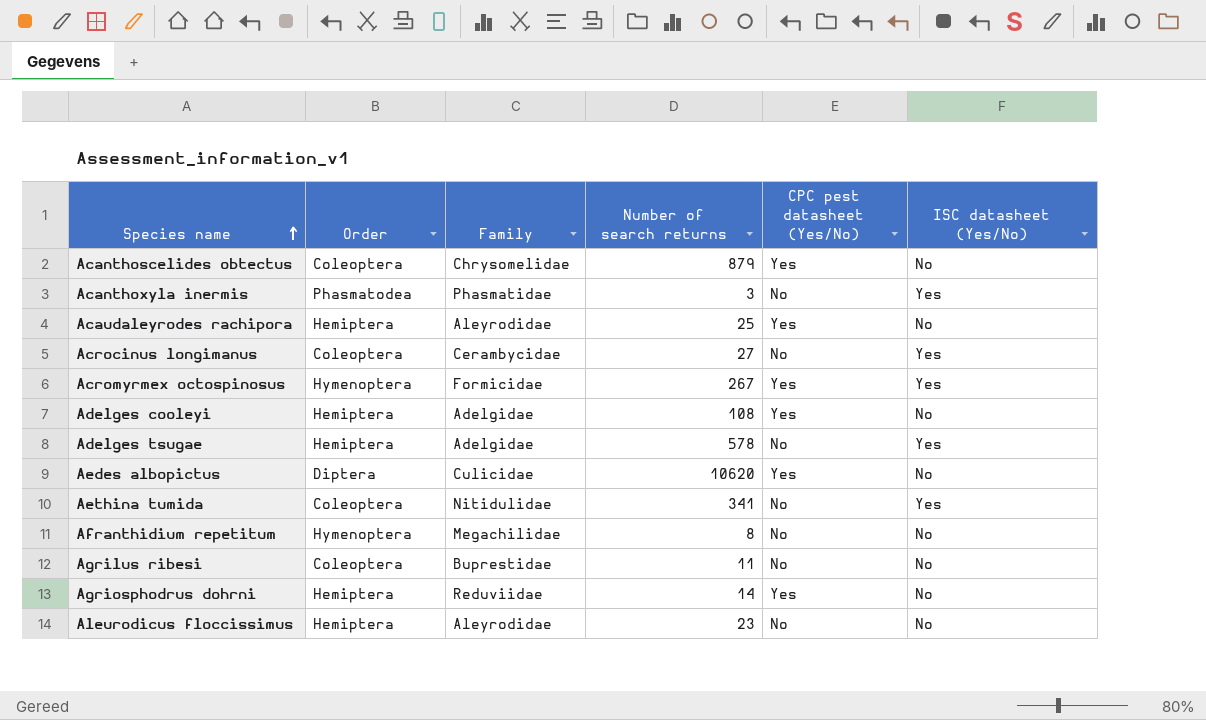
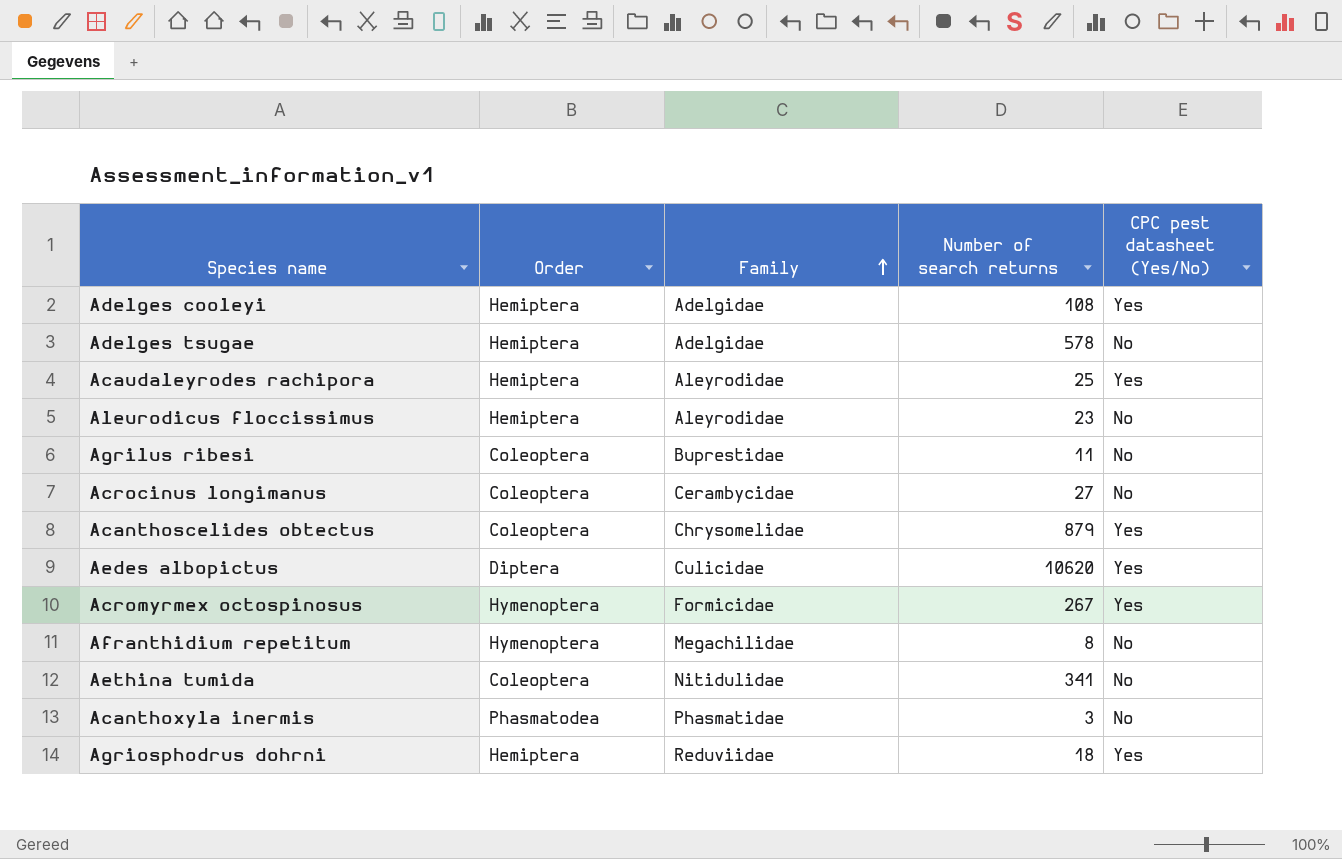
row order: Species name ascending -> Family ascending
column ISC datasheet (Yes/No) | position: 6 -> none
Agriosphodrus dohrni | Number of search returns: 14 -> 18

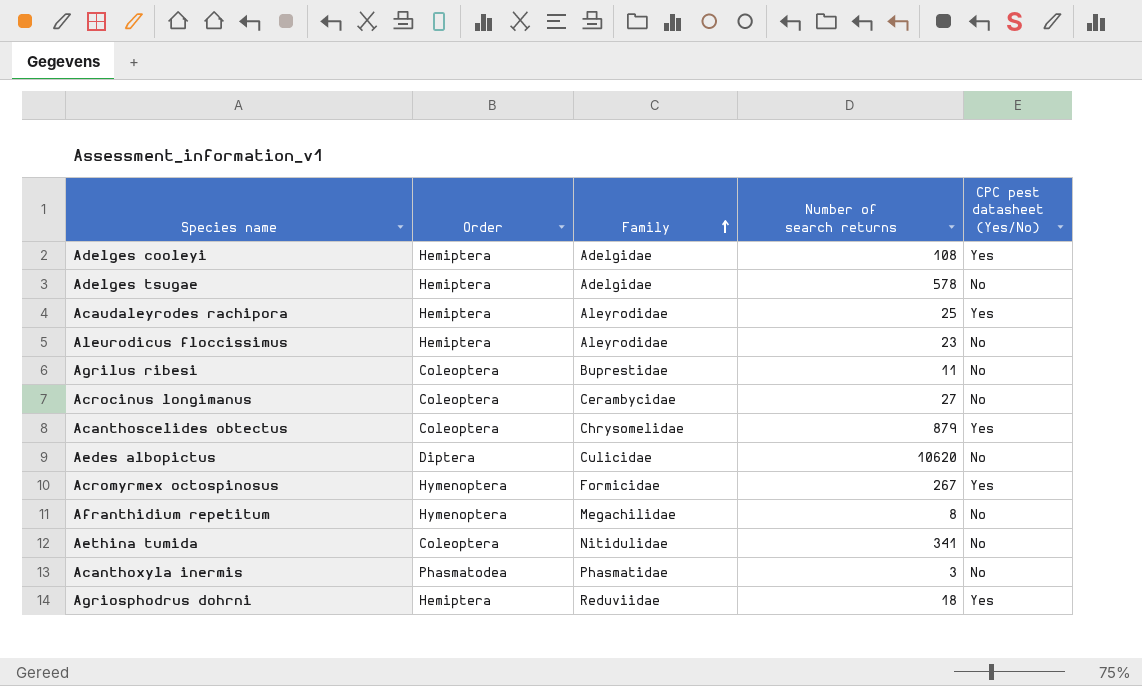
Aedes albopictus | CPC pest datasheet (Yes/No): Yes -> No

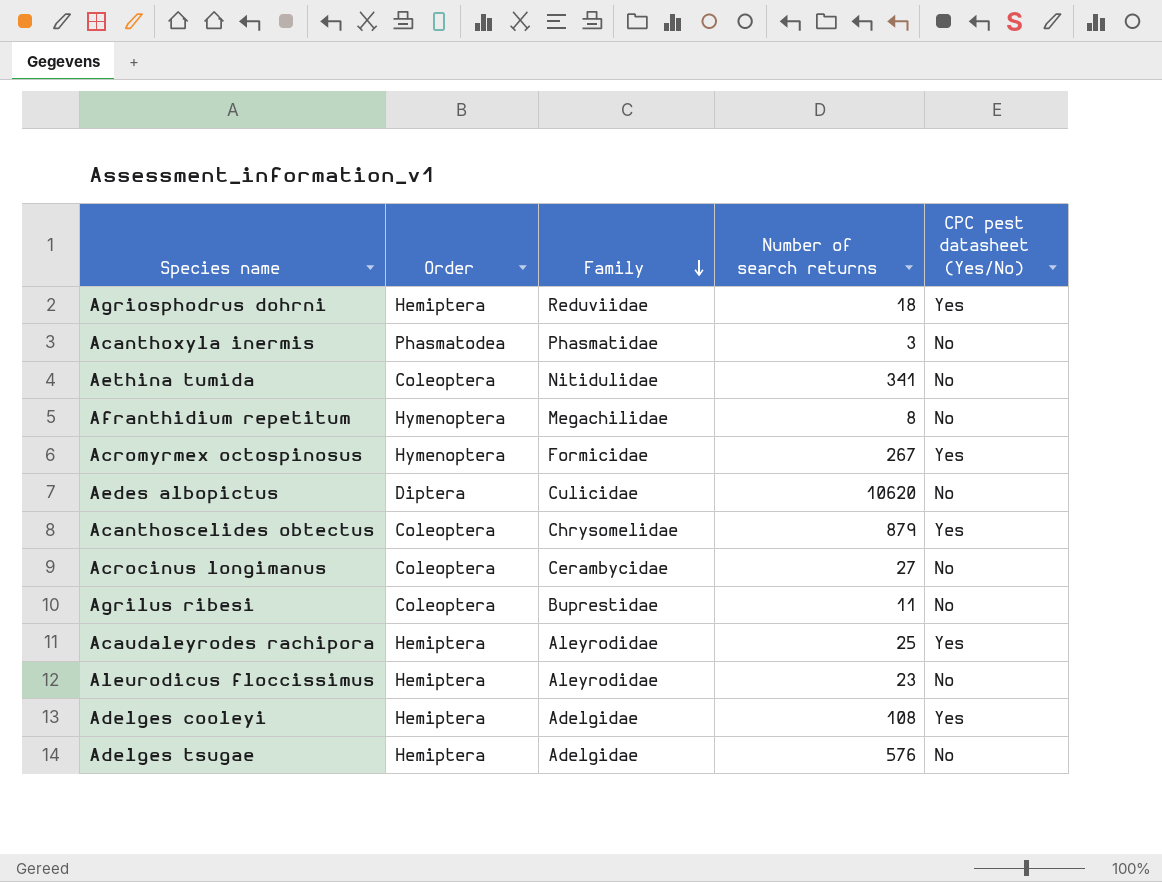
row order: Family ascending -> Family descending
Adelges tsugae | Number of search returns: 578 -> 576

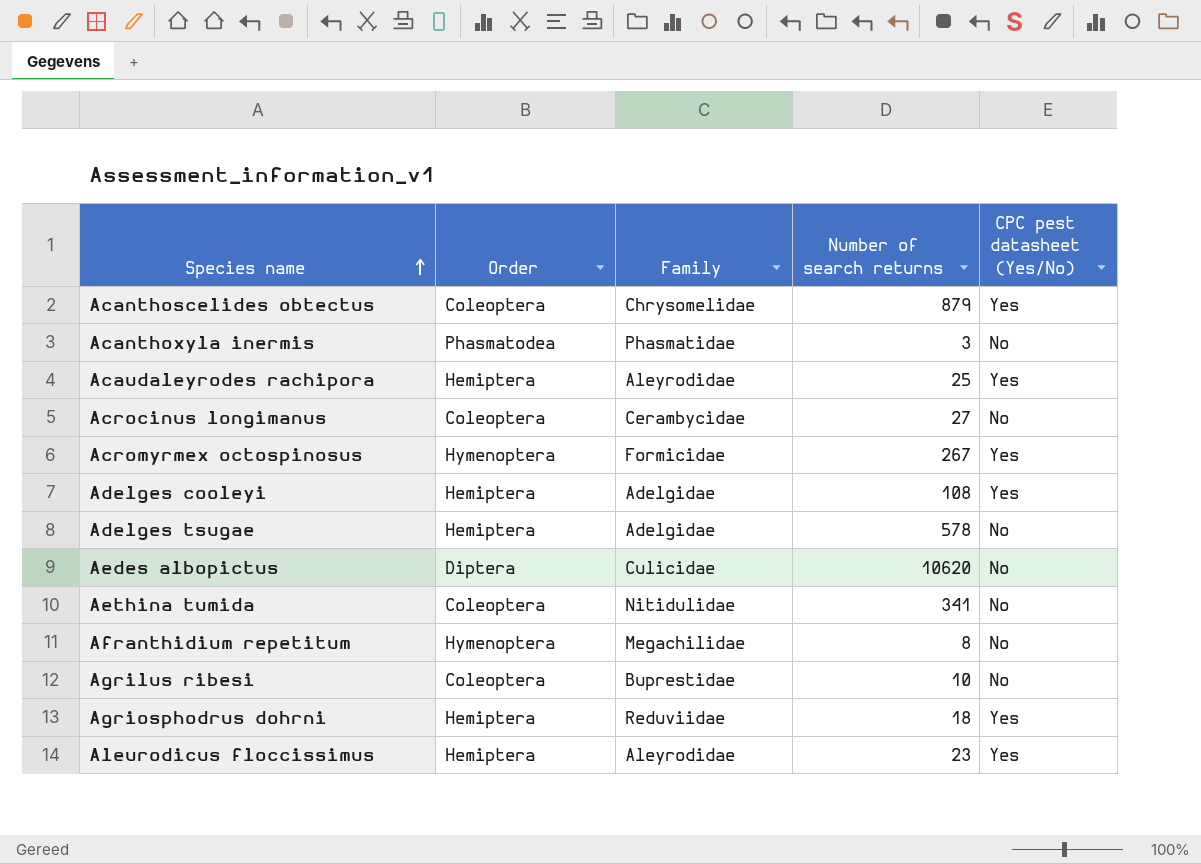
row order: Family descending -> Species name ascending
Adelges tsugae | Number of search returns: 576 -> 578
Agrilus ribesi | Number of search returns: 11 -> 10
Aleurodicus floccissimus | CPC pest datasheet (Yes/No): No -> Yes

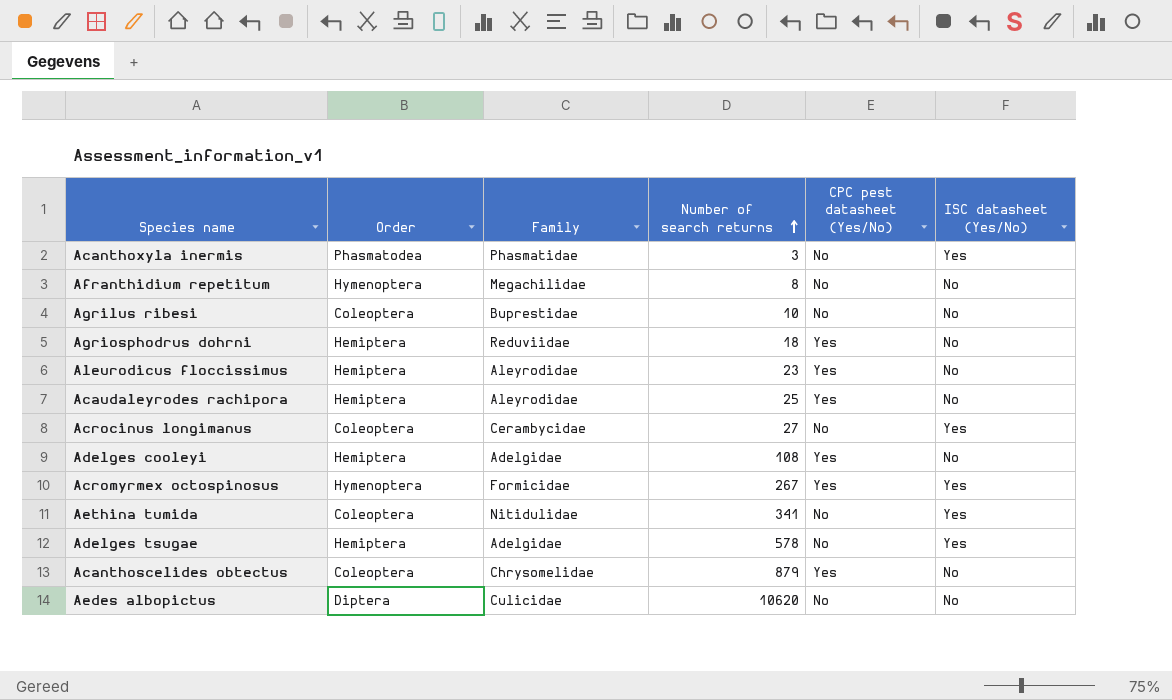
row order: Species name ascending -> Number of search returns ascending
column ISC datasheet (Yes/No) | position: none -> 6

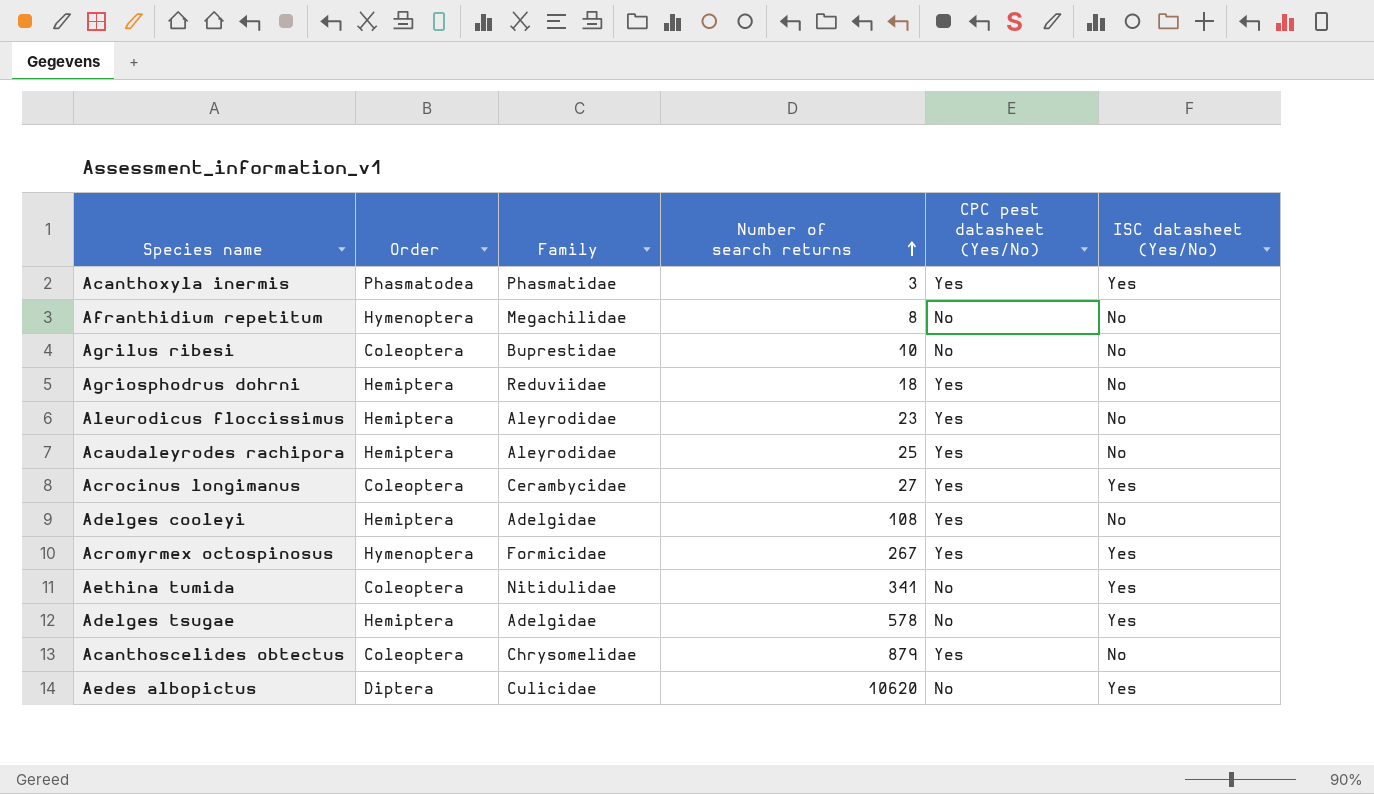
Acanthoxyla inermis | CPC pest datasheet (Yes/No): No -> Yes
Acrocinus longimanus | CPC pest datasheet (Yes/No): No -> Yes
Aedes albopictus | ISC datasheet (Yes/No): No -> Yes

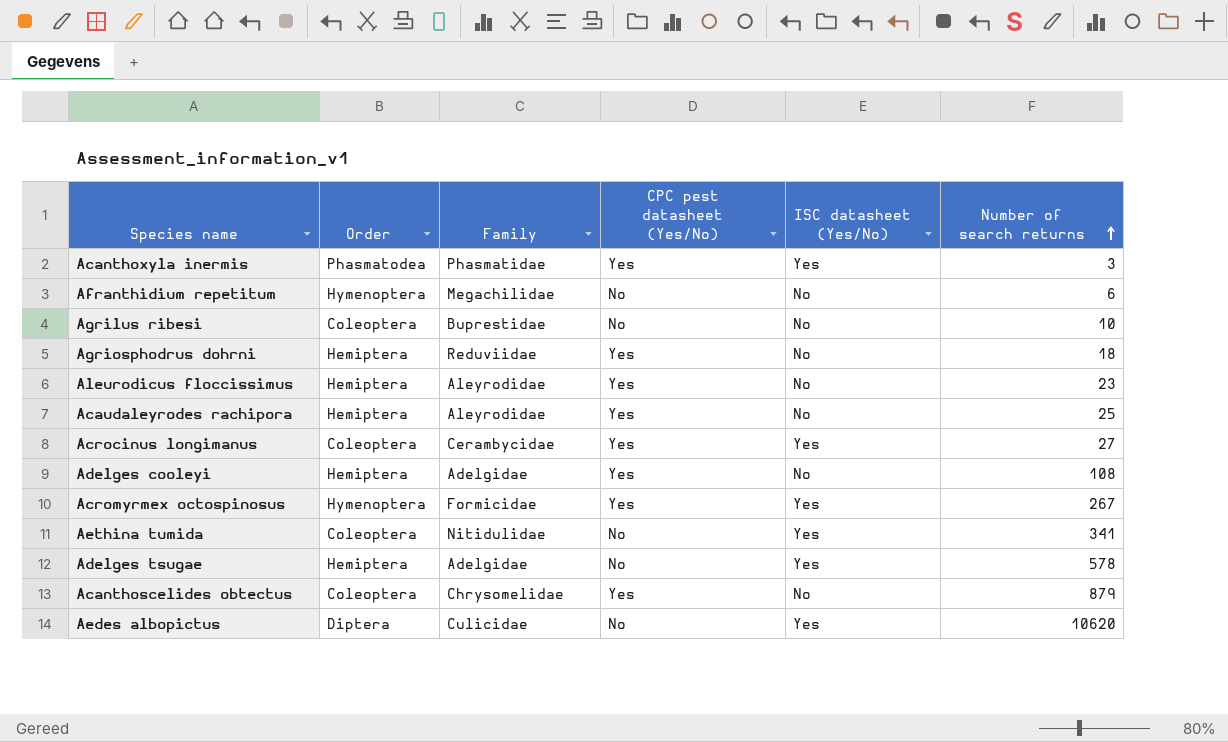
column Number of search returns | position: 4 -> 6
Afranthidium repetitum | Number of search returns: 8 -> 6

